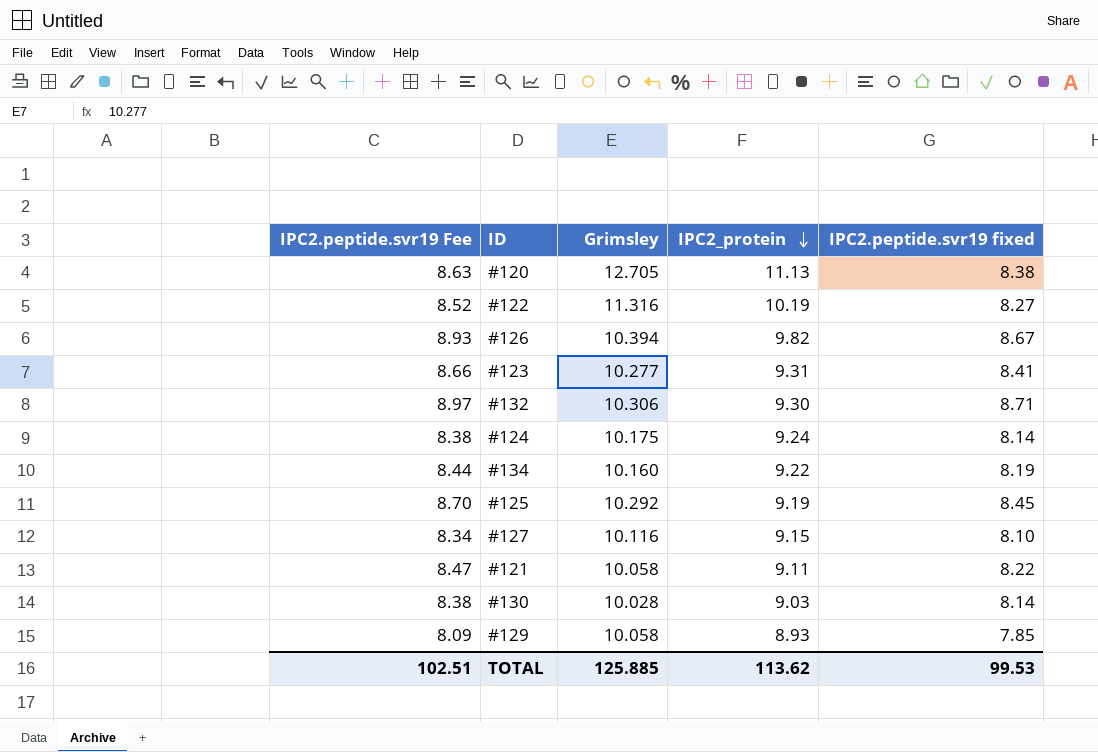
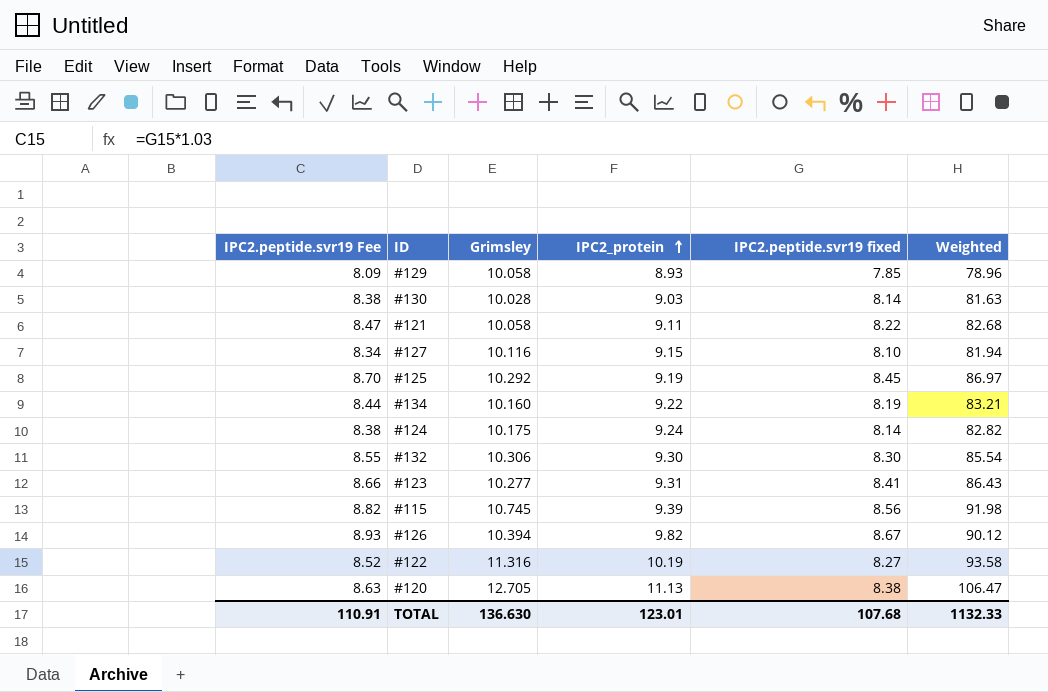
row order: IPC2_protein descending -> IPC2_protein ascending
column Weighted | formula: none -> [Grimsley] * [IPC2.peptide.svr19 fixed]
#132 | IPC2.peptide.svr19 Fee: 8.97 -> 8.55
#132 | IPC2.peptide.svr19 fixed: 8.71 -> 8.30
row #115: none -> 8.82 | 10.745 | 9.39 | 8.56 | 91.98
TOTAL | IPC2.peptide.svr19 Fee: 102.51 -> 110.91
TOTAL | Grimsley: 125.885 -> 136.630
TOTAL | IPC2_protein: 113.62 -> 123.01
TOTAL | IPC2.peptide.svr19 fixed: 99.53 -> 107.68

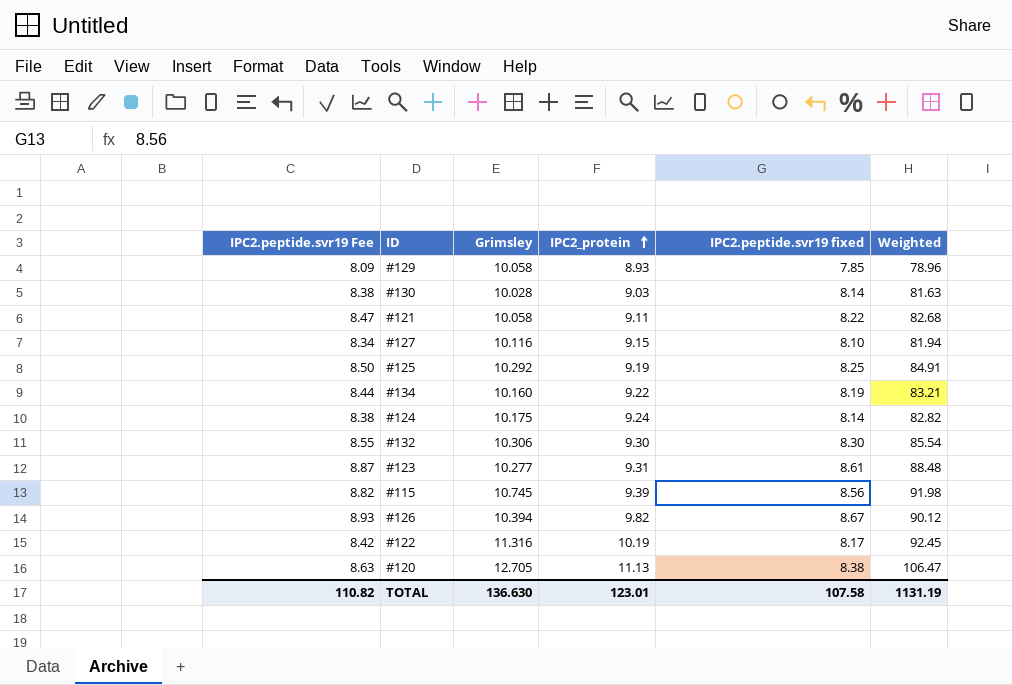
#125 | IPC2.peptide.svr19 Fee: 8.70 -> 8.50
#125 | IPC2.peptide.svr19 fixed: 8.45 -> 8.25
#125 | Weighted: 86.97 -> 84.91
#123 | IPC2.peptide.svr19 Fee: 8.66 -> 8.87
#123 | IPC2.peptide.svr19 fixed: 8.41 -> 8.61
#123 | Weighted: 86.43 -> 88.48
#122 | IPC2.peptide.svr19 Fee: 8.52 -> 8.42
#122 | IPC2.peptide.svr19 fixed: 8.27 -> 8.17
#122 | Weighted: 93.58 -> 92.45
TOTAL | IPC2.peptide.svr19 Fee: 110.91 -> 110.82
TOTAL | IPC2.peptide.svr19 fixed: 107.68 -> 107.58
TOTAL | Weighted: 1132.33 -> 1131.19

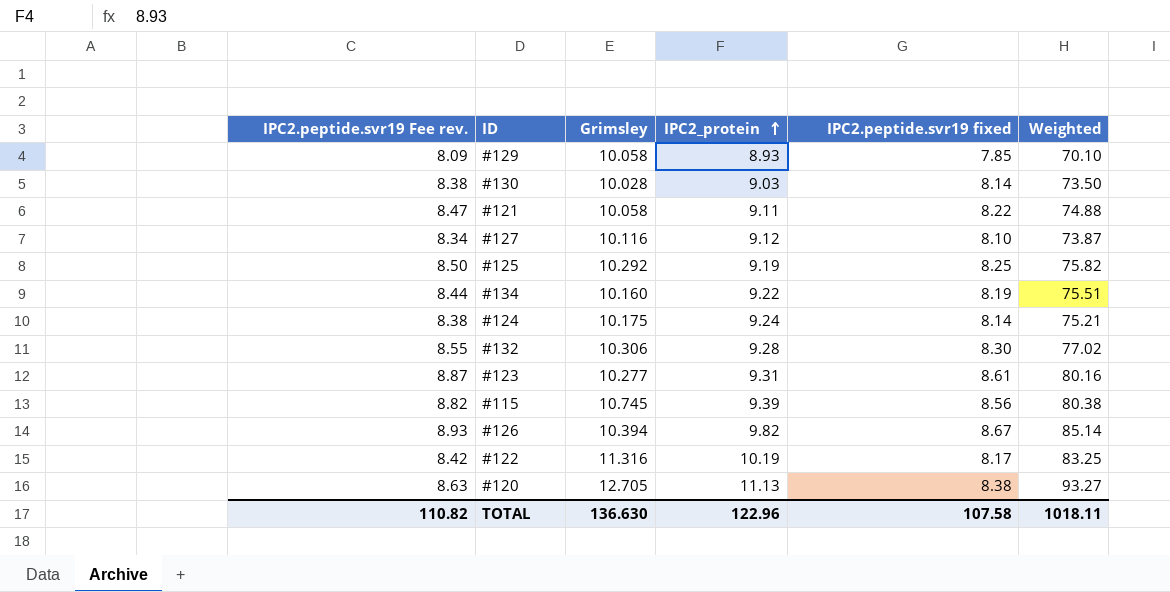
column name: IPC2.peptide.svr19 Fee -> IPC2.peptide.svr19 Fee rev.
column Weighted | formula: [Grimsley] * [IPC2.peptide.svr19 fixed] -> [IPC2_protein] * [IPC2.peptide.svr19 fixed]
#127 | IPC2_protein: 9.15 -> 9.12
#132 | IPC2_protein: 9.30 -> 9.28
TOTAL | IPC2_protein: 123.01 -> 122.96
TOTAL | Weighted: 1131.19 -> 1018.11

